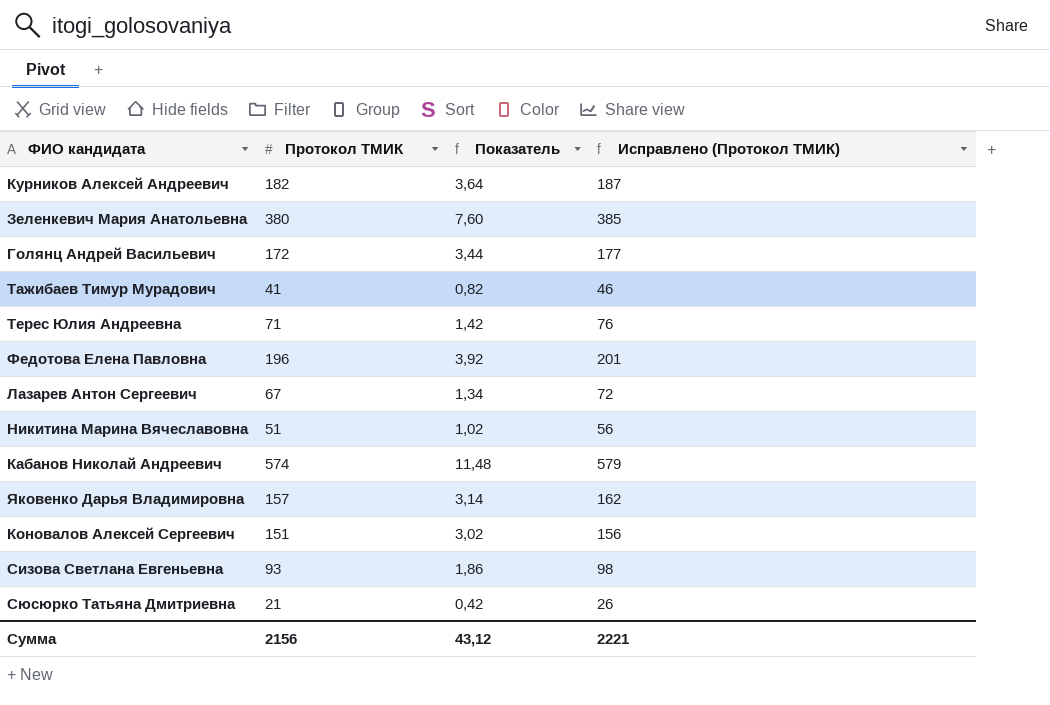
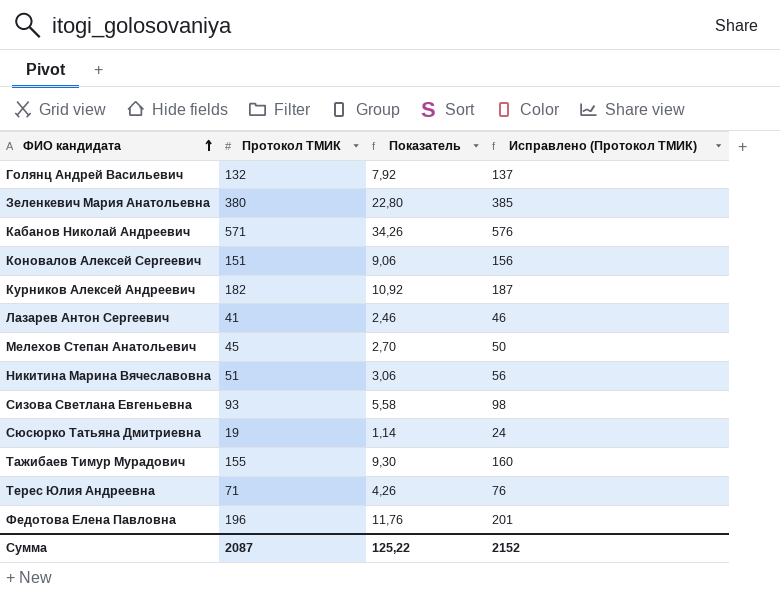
row order: none -> ФИО кандидата ascending
column Показатель | formula: [Протокол ТМИК] * 0,02 -> [Протокол ТМИК] * 0,06
row Яковенко Дарья Владимировна: 157 | 3,14 | 162 -> none
Голянц Андрей Васильевич | Протокол ТМИК: 172 -> 132
Голянц Андрей Васильевич | Исправлено (Протокол ТМИК): 177 -> 137
Кабанов Николай Андреевич | Протокол ТМИК: 574 -> 571
Кабанов Николай Андреевич | Исправлено (Протокол ТМИК): 579 -> 576
Лазарев Антон Сергеевич | Протокол ТМИК: 67 -> 41
Лазарев Антон Сергеевич | Исправлено (Протокол ТМИК): 72 -> 46
row Мелехов Степан Анатольевич: none -> 45 | 2,70 | 50
Сюсюрко Татьяна Дмитриевна | Протокол ТМИК: 21 -> 19
Сюсюрко Татьяна Дмитриевна | Исправлено (Протокол ТМИК): 26 -> 24
Тажибаев Тимур Мурадович | Протокол ТМИК: 41 -> 155
Тажибаев Тимур Мурадович | Исправлено (Протокол ТМИК): 46 -> 160
Сумма | Протокол ТМИК: 2156 -> 2087
Сумма | Показатель: 43,12 -> 125,22
Сумма | Исправлено (Протокол ТМИК): 2221 -> 2152

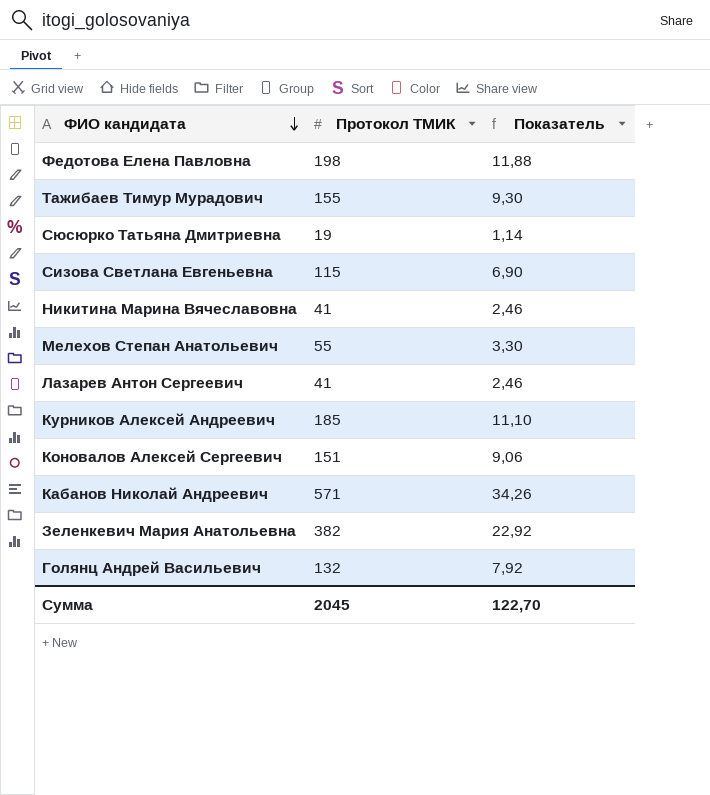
row order: ФИО кандидата ascending -> ФИО кандидата descending
column Исправлено (Протокол ТМИК) | formula: [Протокол ТМИК] + 5 -> none
row Терес Юлия Андреевна: 71 | 4,26 | 76 -> none
Федотова Елена Павловна | Протокол ТМИК: 196 -> 198
Федотова Елена Павловна | Показатель: 11,76 -> 11,88
Сизова Светлана Евгеньевна | Протокол ТМИК: 93 -> 115
Сизова Светлана Евгеньевна | Показатель: 5,58 -> 6,90
Никитина Марина Вячеславовна | Протокол ТМИК: 51 -> 41
Никитина Марина Вячеславовна | Показатель: 3,06 -> 2,46
Мелехов Степан Анатольевич | Протокол ТМИК: 45 -> 55
Мелехов Степан Анатольевич | Показатель: 2,70 -> 3,30
Курников Алексей Андреевич | Протокол ТМИК: 182 -> 185
Курников Алексей Андреевич | Показатель: 10,92 -> 11,10
Зеленкевич Мария Анатольевна | Протокол ТМИК: 380 -> 382
Зеленкевич Мария Анатольевна | Показатель: 22,80 -> 22,92
Сумма | Протокол ТМИК: 2087 -> 2045
Сумма | Показатель: 125,22 -> 122,70

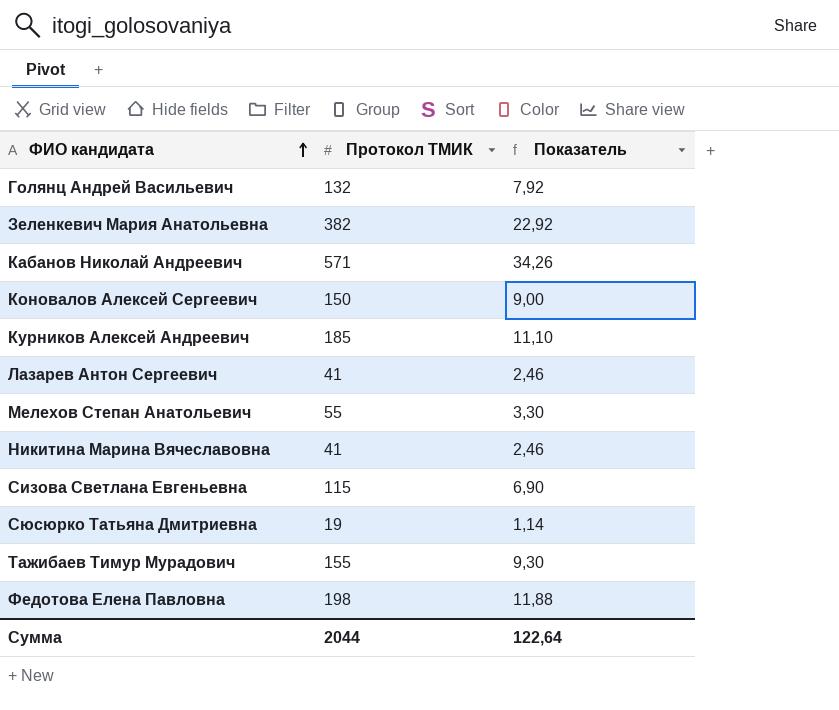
row order: ФИО кандидата descending -> ФИО кандидата ascending
Коновалов Алексей Сергеевич | Протокол ТМИК: 151 -> 150
Коновалов Алексей Сергеевич | Показатель: 9,06 -> 9,00
Сумма | Протокол ТМИК: 2045 -> 2044
Сумма | Показатель: 122,70 -> 122,64

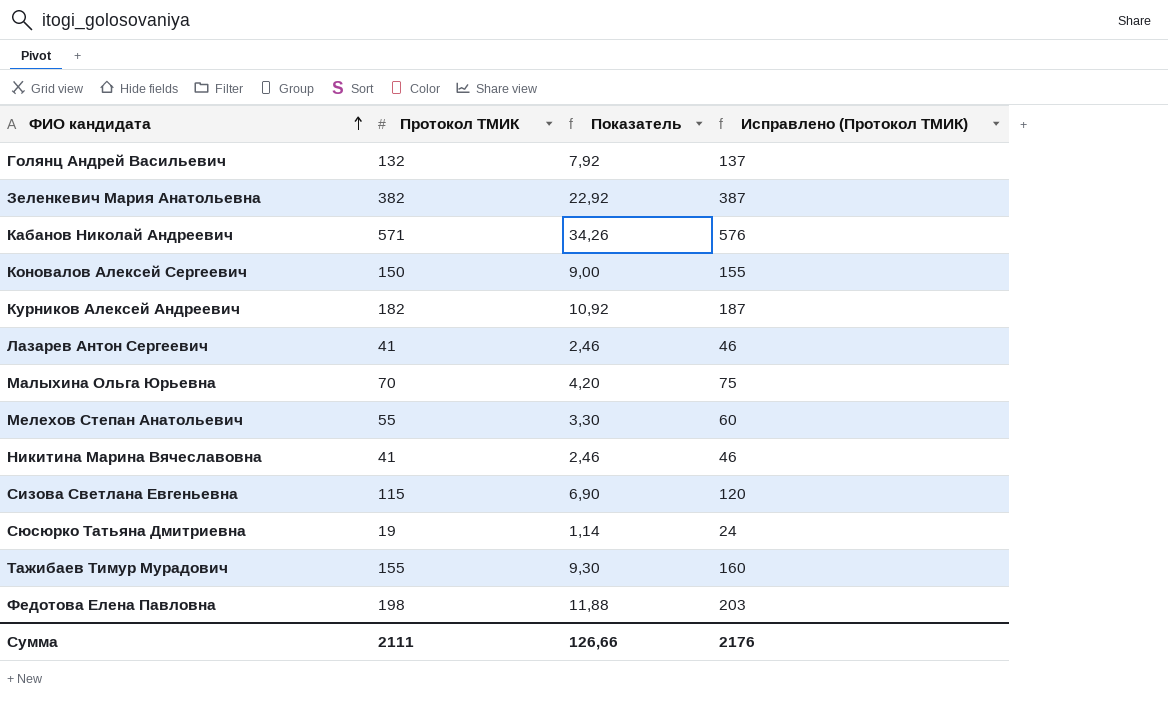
column Исправлено (Протокол ТМИК) | formula: none -> [Протокол ТМИК] + 5
Курников Алексей Андреевич | Протокол ТМИК: 185 -> 182
Курников Алексей Андреевич | Показатель: 11,10 -> 10,92
row Малыхина Ольга Юрьевна: none -> 70 | 4,20 | 75
Сумма | Протокол ТМИК: 2044 -> 2111
Сумма | Показатель: 122,64 -> 126,66

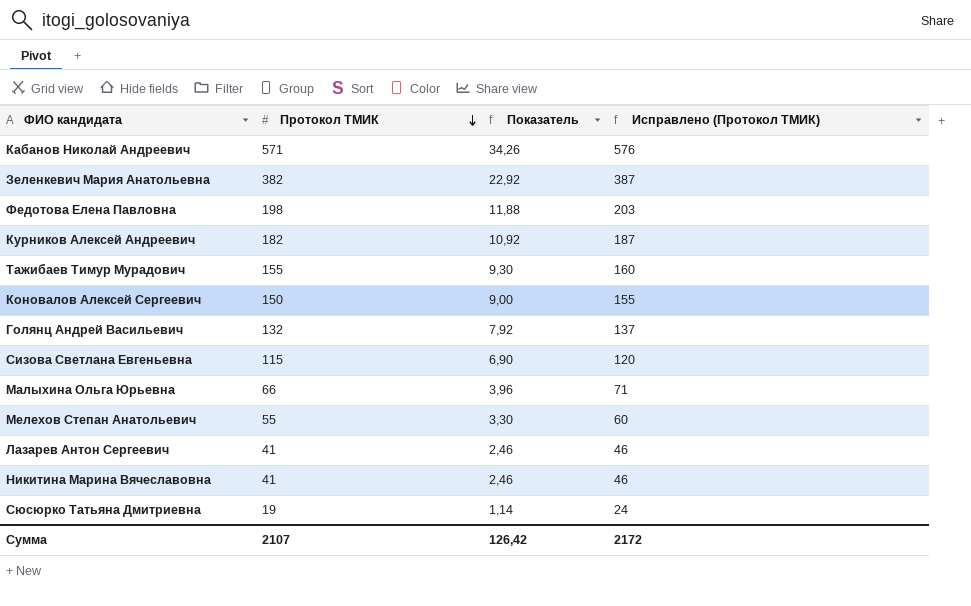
row order: ФИО кандидата ascending -> Протокол ТМИК descending
Малыхина Ольга Юрьевна | Протокол ТМИК: 70 -> 66
Малыхина Ольга Юрьевна | Показатель: 4,20 -> 3,96
Малыхина Ольга Юрьевна | Исправлено (Протокол ТМИК): 75 -> 71
Сумма | Протокол ТМИК: 2111 -> 2107
Сумма | Показатель: 126,66 -> 126,42
Сумма | Исправлено (Протокол ТМИК): 2176 -> 2172

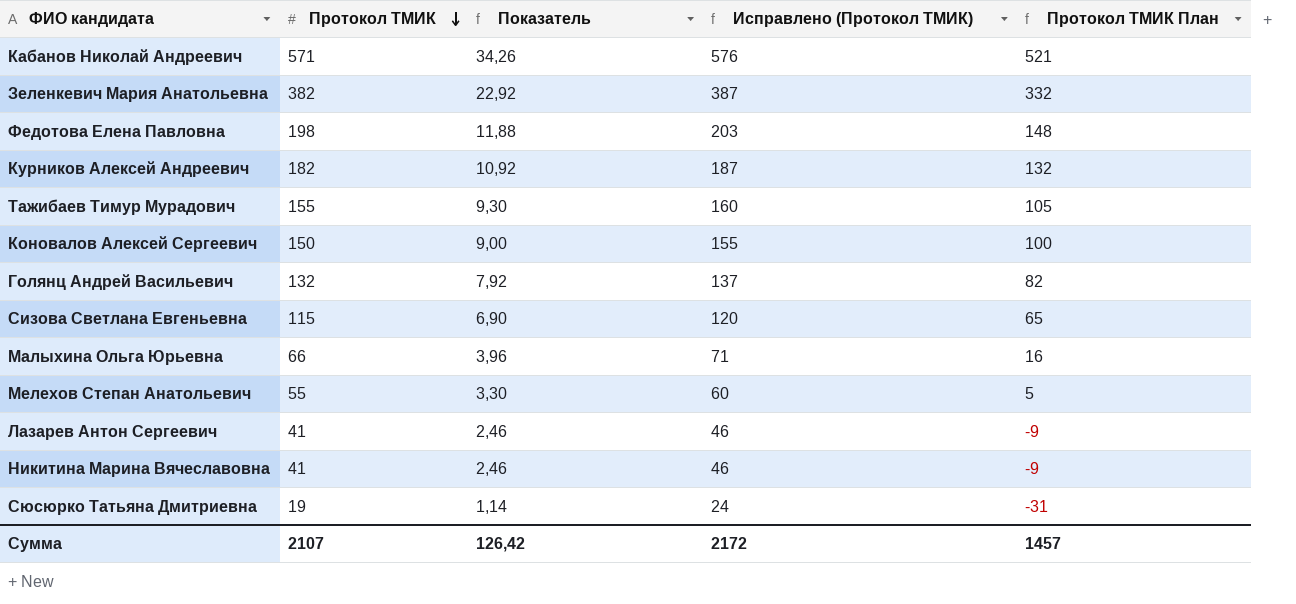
column Протокол ТМИК План | formula: none -> [Протокол ТМИК] - 50

